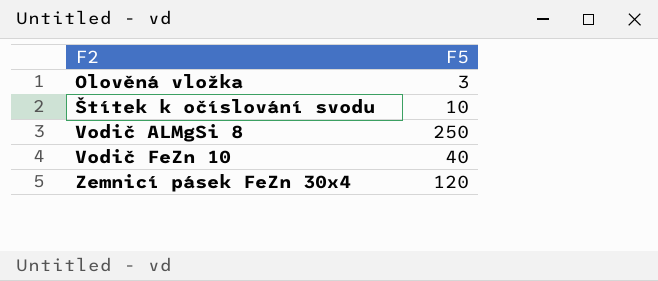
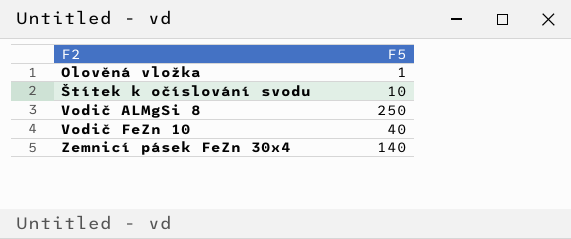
Olověná vložka | F5: 3 -> 1
Zemnicí pásek FeZn 30x4 | F5: 120 -> 140

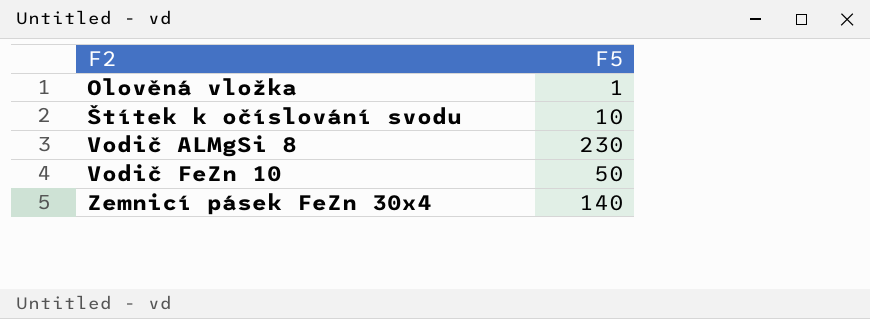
Vodič ALMgSi 8 | F5: 250 -> 230
Vodič FeZn 10 | F5: 40 -> 50

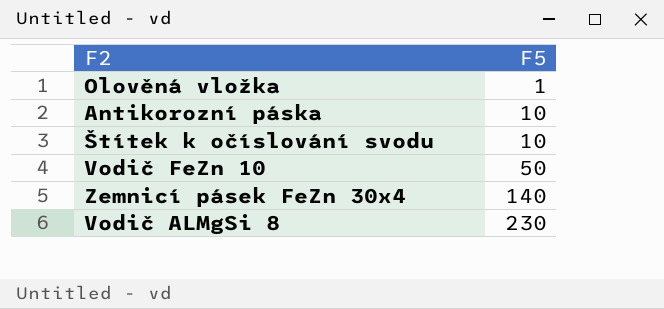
row order: F2 ascending -> F5 ascending
row Antikorozní páska: none -> 10

